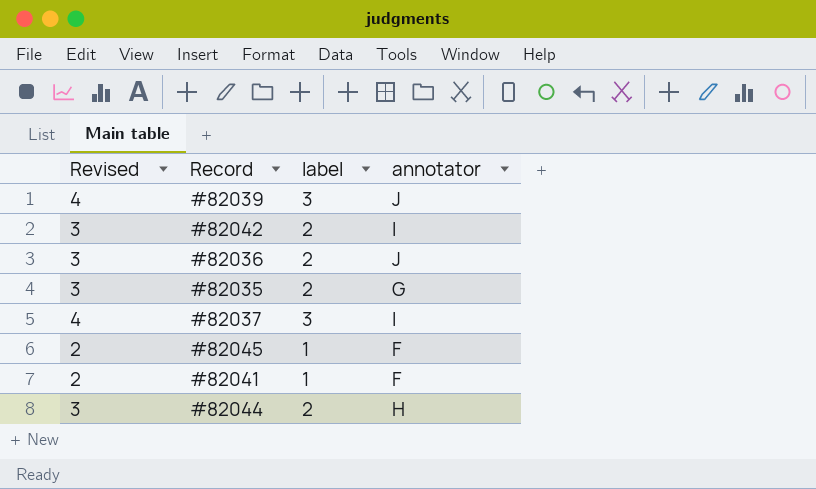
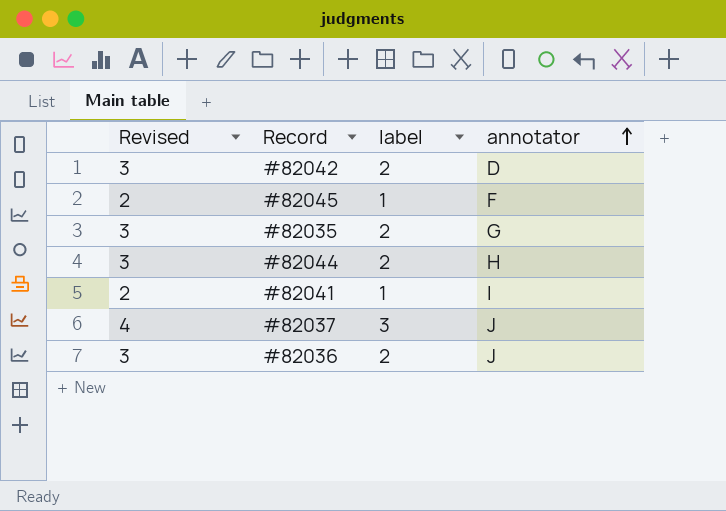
row order: none -> annotator ascending
row #82039: 4 | 3 | J -> none
#82042 | annotator: I -> D
#82041 | annotator: F -> I
#82037 | annotator: I -> J

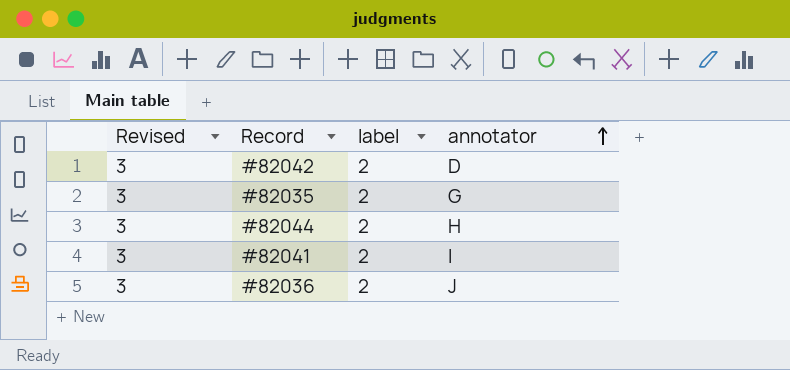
row #82045: 2 | 1 | F -> none
row #82037: 4 | 3 | J -> none
#82041 | Revised: 2 -> 3
#82041 | label: 1 -> 2

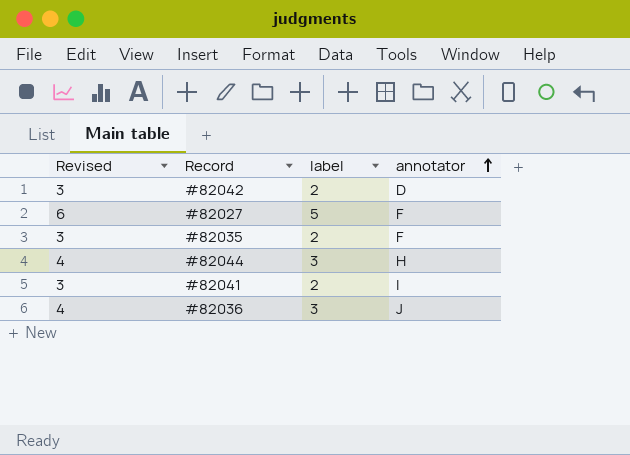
row #82027: none -> 6 | 5 | F
#82035 | annotator: G -> F
#82044 | Revised: 3 -> 4
#82044 | label: 2 -> 3
#82036 | Revised: 3 -> 4
#82036 | label: 2 -> 3

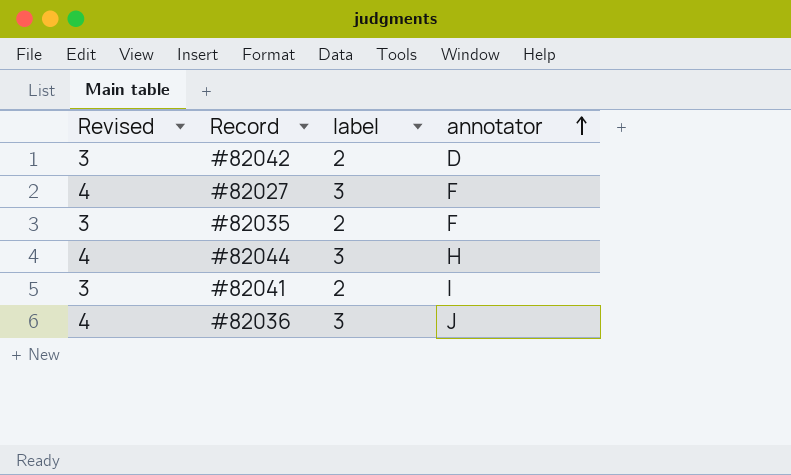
#82027 | Revised: 6 -> 4
#82027 | label: 5 -> 3

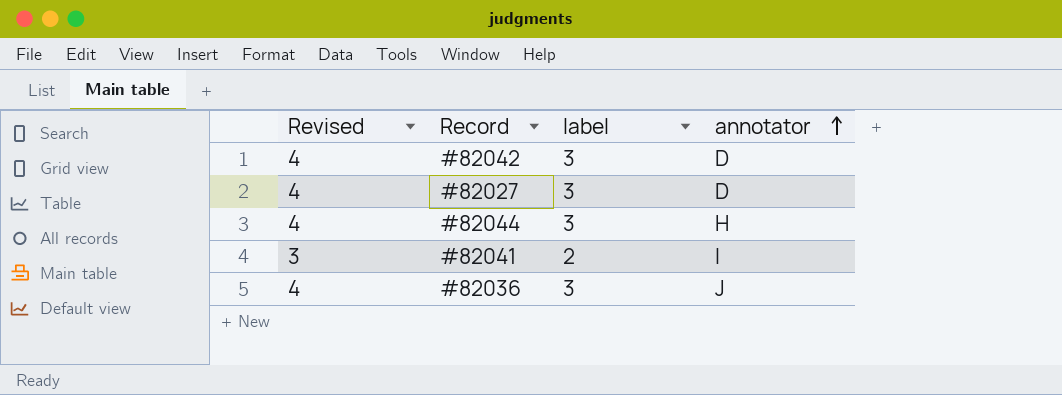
row #82035: 3 | 2 | F -> none
#82042 | Revised: 3 -> 4
#82042 | label: 2 -> 3
#82027 | annotator: F -> D

